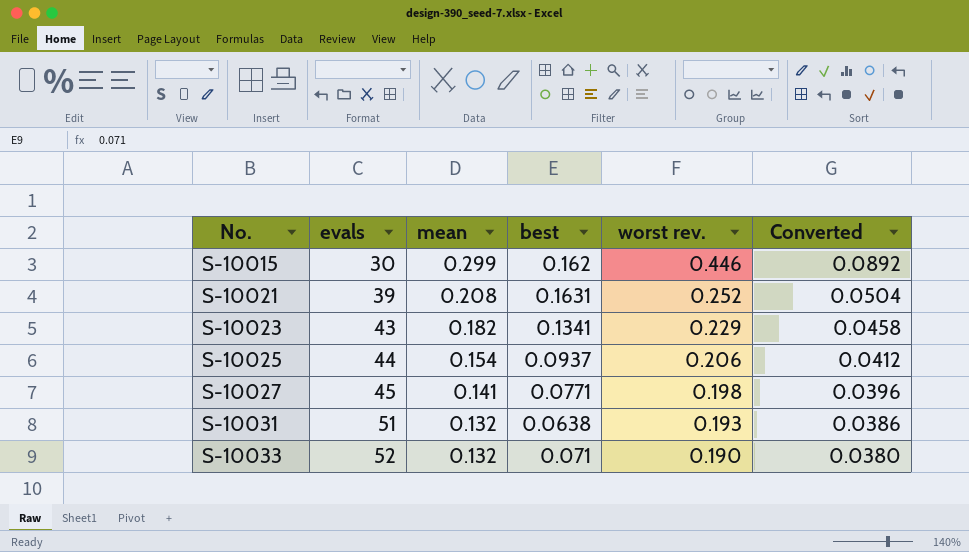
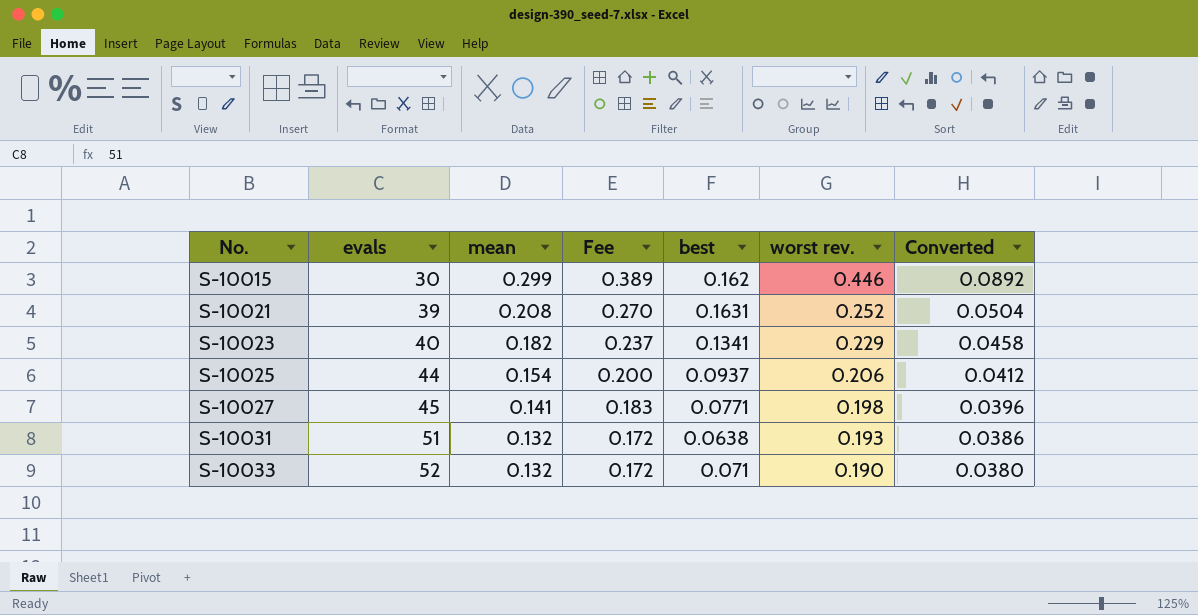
column Fee | formula: none -> [mean] * 1.3
S-10023 | evals: 43 -> 40

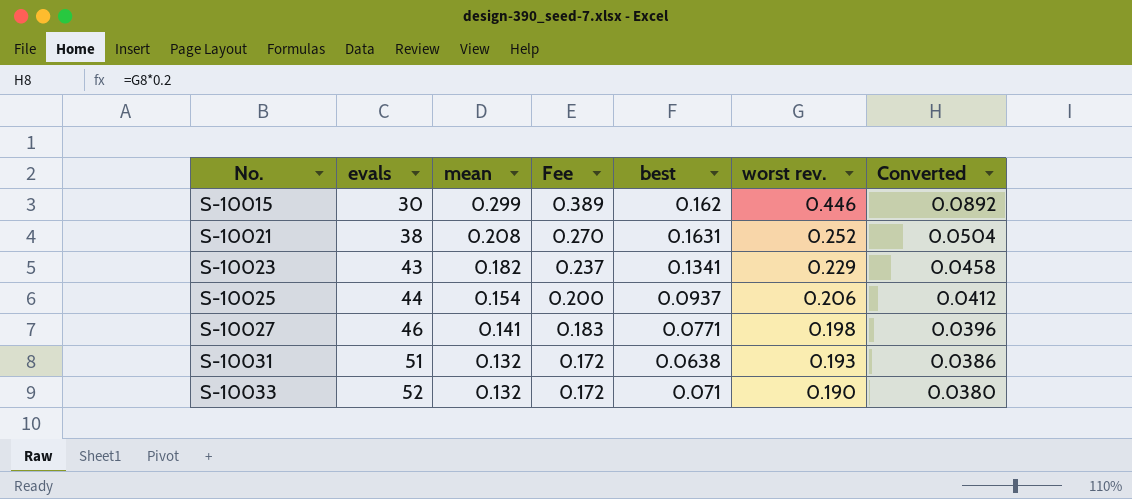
S-10021 | evals: 39 -> 38
S-10023 | evals: 40 -> 43
S-10027 | evals: 45 -> 46

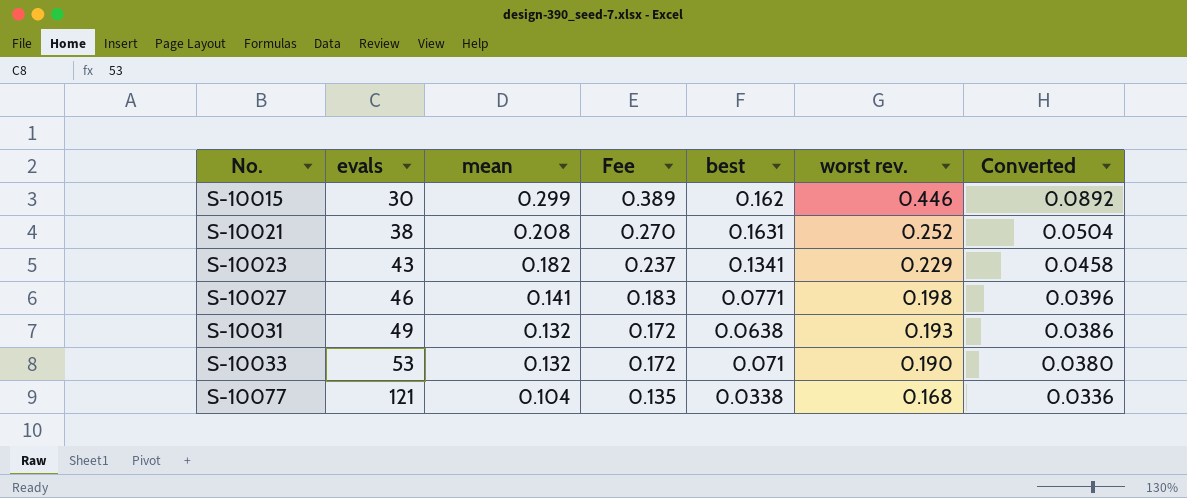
row S-10025: 44 | 0.154 | 0.200 | 0.0937 | 0.206 | 0.0412 -> none
S-10031 | evals: 51 -> 49
S-10033 | evals: 52 -> 53
row S-10077: none -> 121 | 0.104 | 0.135 | 0.0338 | 0.168 | 0.0336

